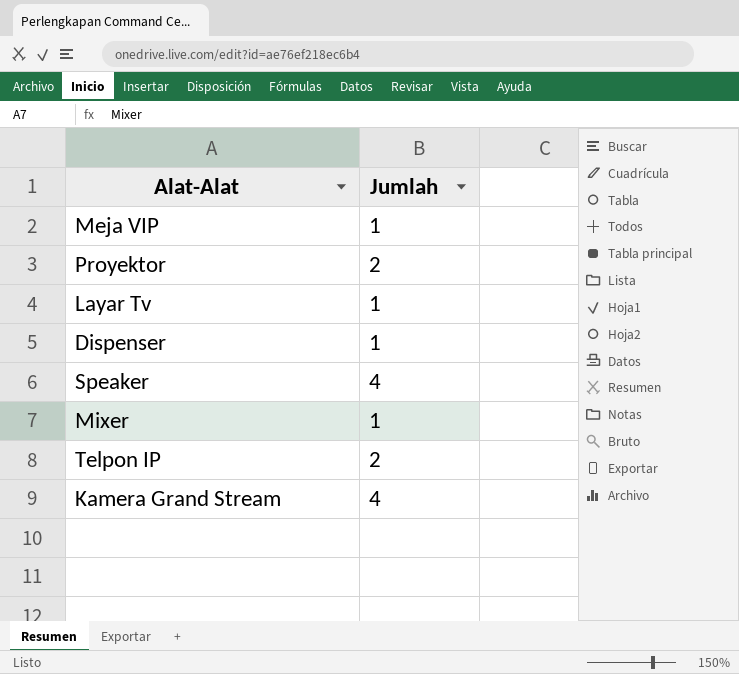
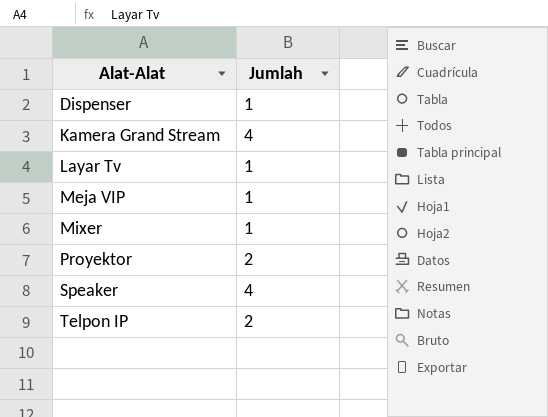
row order: none -> Alat-Alat ascending

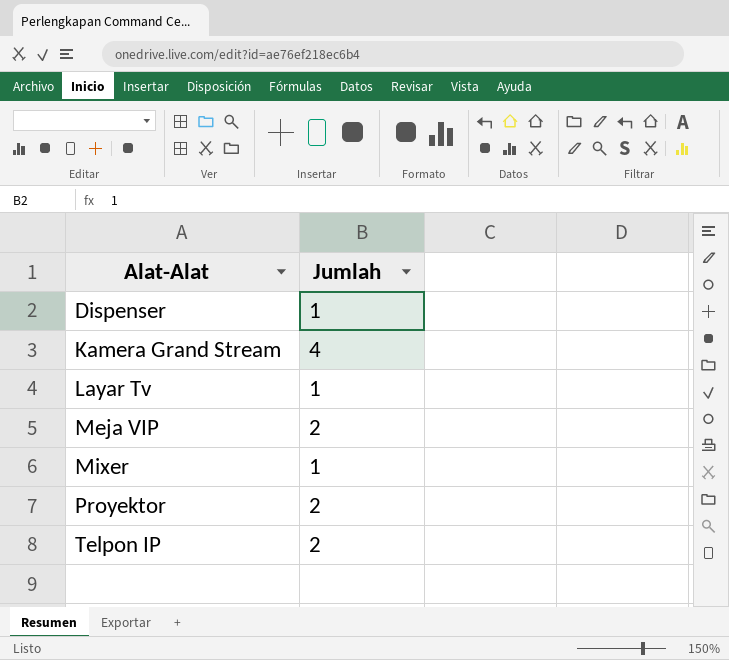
row Speaker: 4 -> none
Meja VIP | Jumlah: 1 -> 2

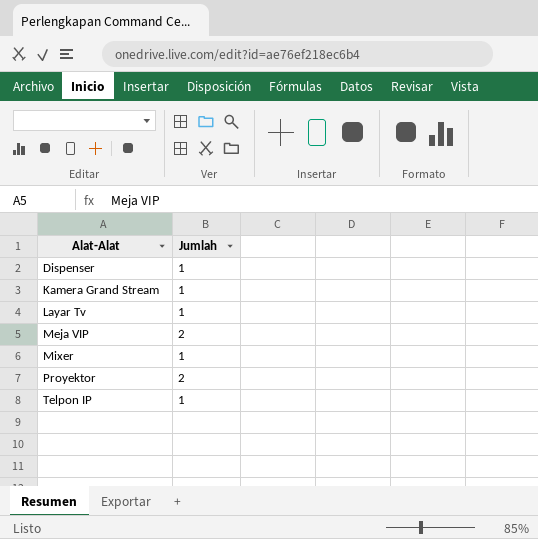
Kamera Grand Stream | Jumlah: 4 -> 1
Telpon IP | Jumlah: 2 -> 1

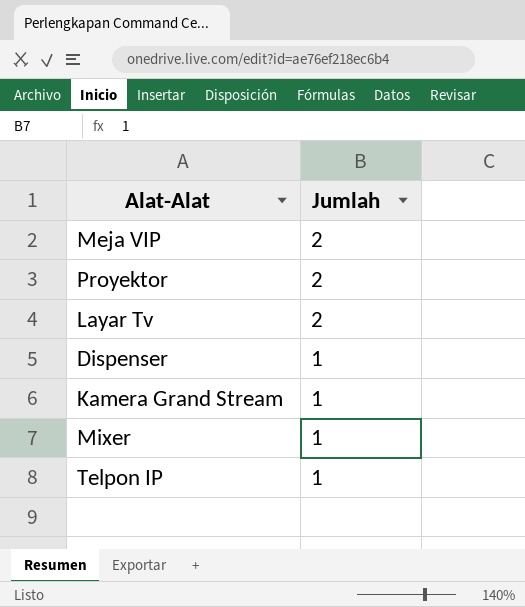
row order: Alat-Alat ascending -> Jumlah descending
Layar Tv | Jumlah: 1 -> 2

